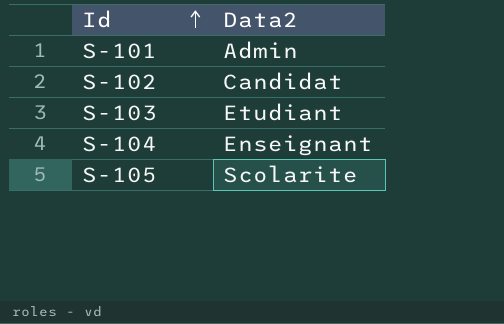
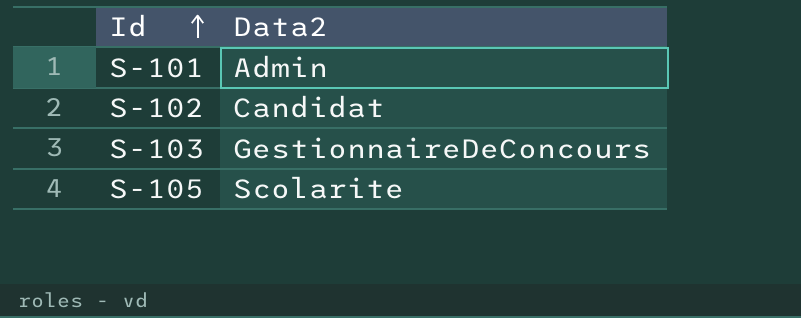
row S-104: Enseignant -> none
S-103 | Data2: Etudiant -> GestionnaireDeConcours

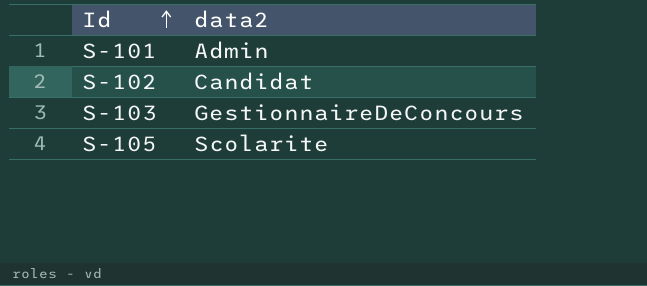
column name: Data2 -> data2

